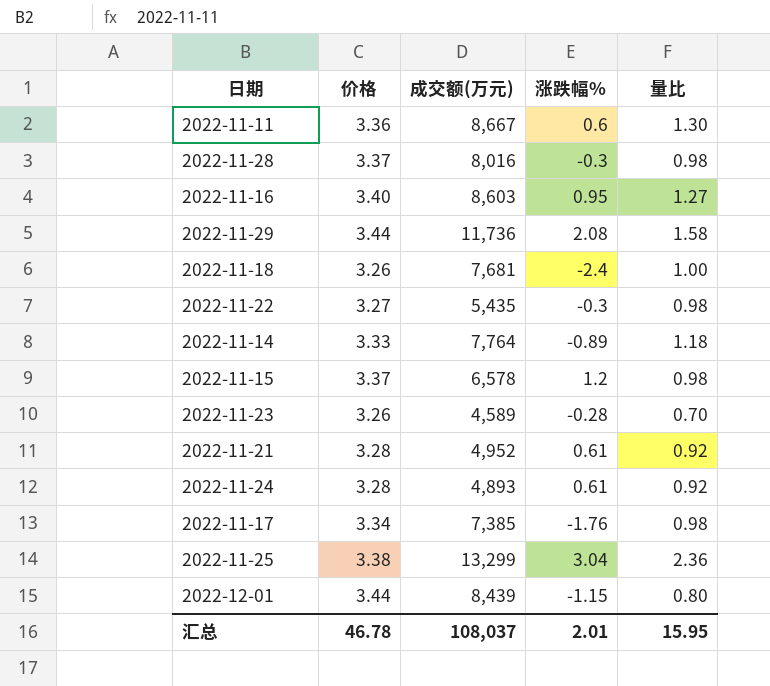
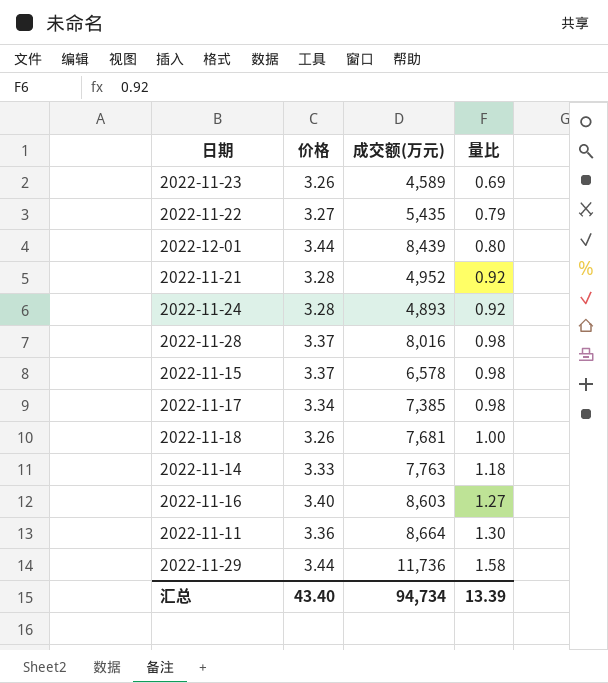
row order: none -> 量比 ascending
column 涨跌幅% | position: 4 -> none
row 2022-11-25: 3.38 | 13,299 | 3.04 | 2.36 -> none
2022-11-23 | 量比: 0.70 -> 0.69
2022-11-22 | 量比: 0.98 -> 0.79
2022-11-14 | 成交额(万元): 7,764 -> 7,763
2022-11-11 | 成交额(万元): 8,667 -> 8,664
汇总 | 价格: 46.78 -> 43.40
汇总 | 成交额(万元): 108,037 -> 94,734
汇总 | 量比: 15.95 -> 13.39

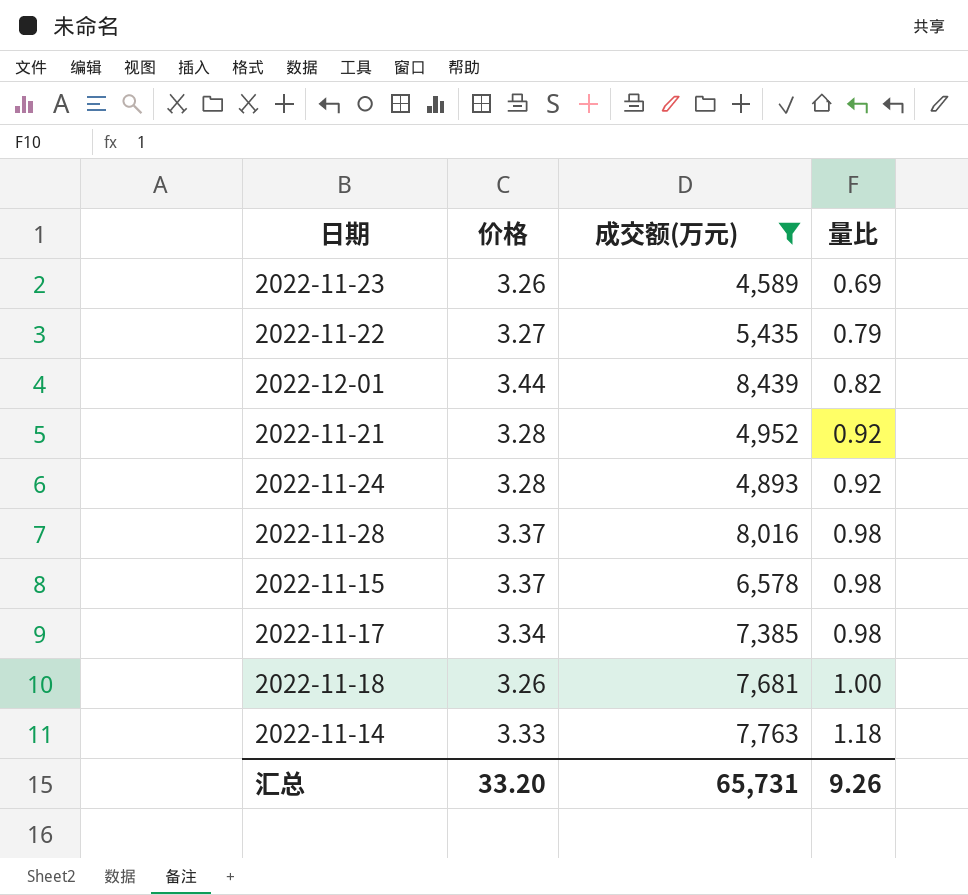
filter: none -> 成交额(万元) <= 8,439
2022-12-01 | 量比: 0.80 -> 0.82
汇总 | 价格: 43.40 -> 33.20
汇总 | 成交额(万元): 94,734 -> 65,731
汇总 | 量比: 13.39 -> 9.26

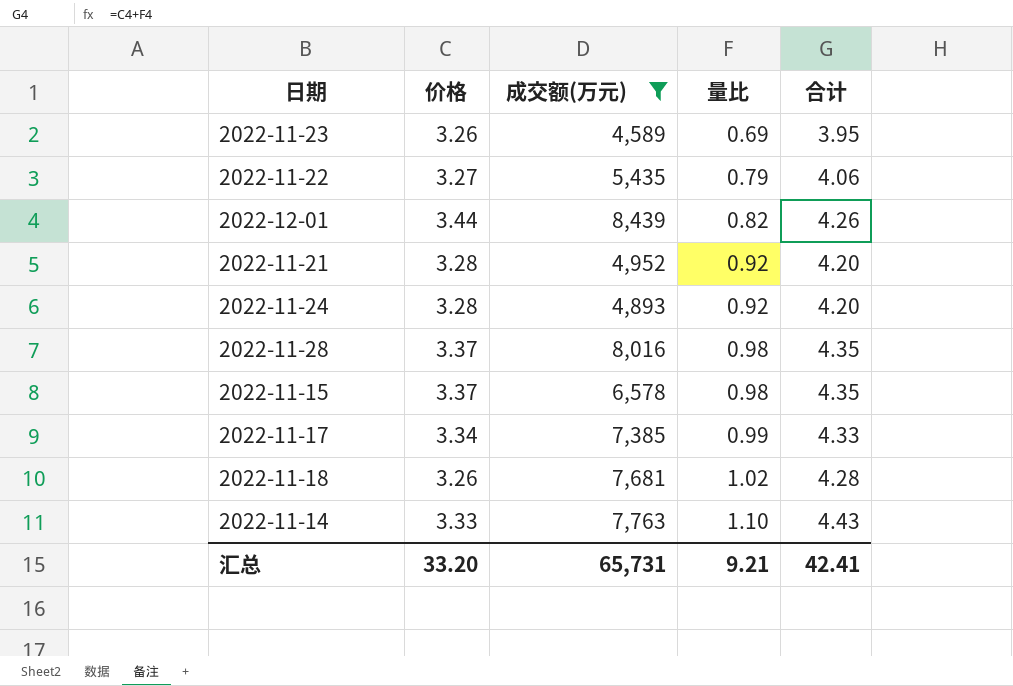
column 合计 | formula: none -> [价格] + [量比]
2022-11-17 | 量比: 0.98 -> 0.99
2022-11-18 | 量比: 1.00 -> 1.02
2022-11-14 | 量比: 1.18 -> 1.10
汇总 | 量比: 9.26 -> 9.21

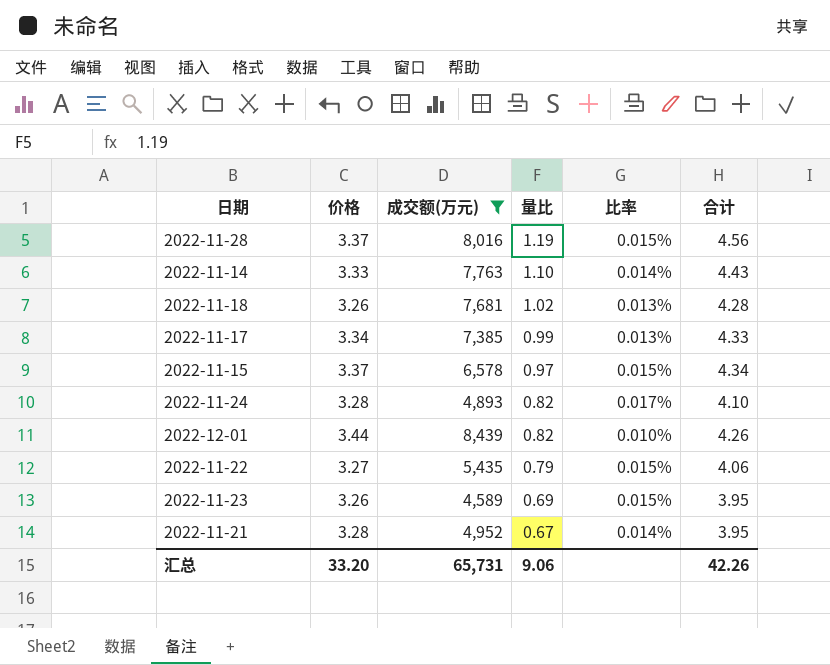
row order: 量比 ascending -> 量比 descending
column 比率 | formula: none -> [量比] / [成交额(万元)]
2022-11-28 | 量比: 0.98 -> 1.19
2022-11-28 | 合计: 4.35 -> 4.56
2022-11-15 | 量比: 0.98 -> 0.97
2022-11-15 | 合计: 4.35 -> 4.34
2022-11-24 | 量比: 0.92 -> 0.82
2022-11-24 | 合计: 4.20 -> 4.10
2022-11-21 | 量比: 0.92 -> 0.67
2022-11-21 | 合计: 4.20 -> 3.95
汇总 | 量比: 9.21 -> 9.06
汇总 | 合计: 42.41 -> 42.26

